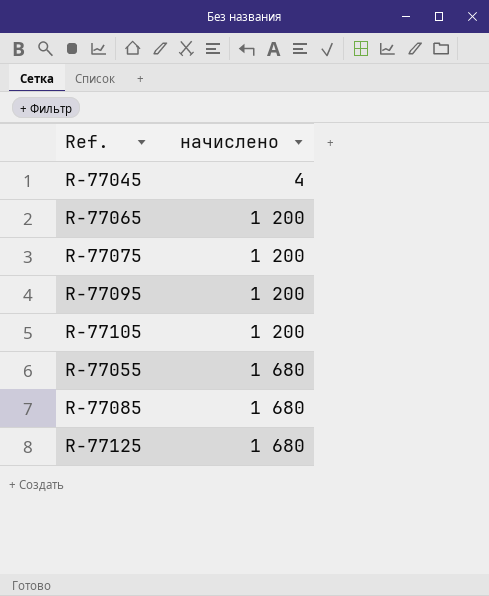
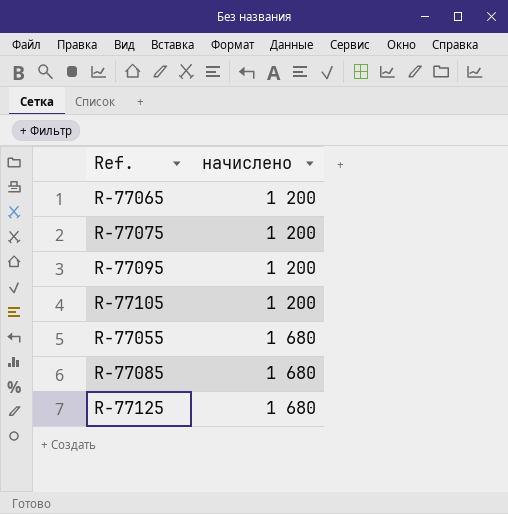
row R-77045: 4 -> none

